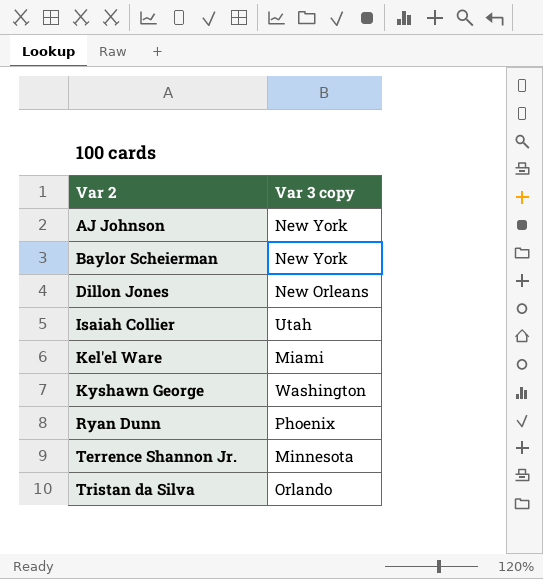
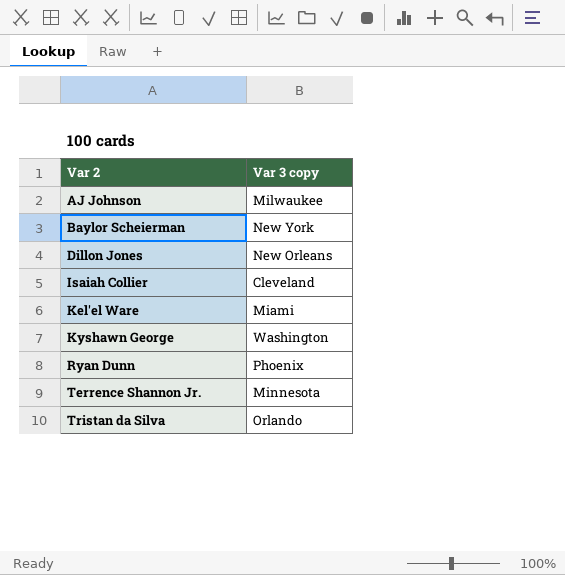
AJ Johnson | Var 3 copy: New York -> Milwaukee
Isaiah Collier | Var 3 copy: Utah -> Cleveland

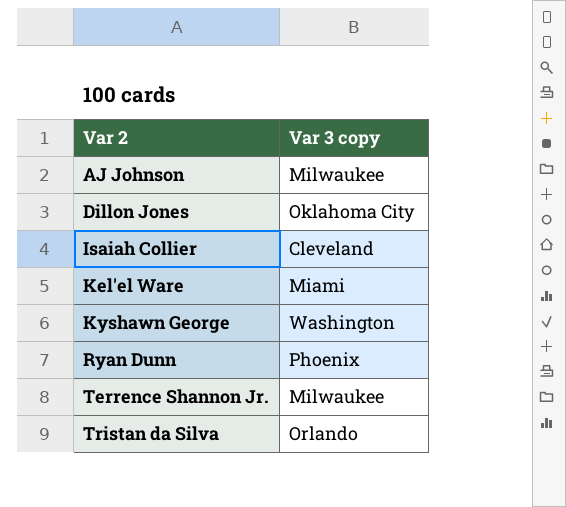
row Baylor Scheierman: New York -> none
Dillon Jones | Var 3 copy: New Orleans -> Oklahoma City
Terrence Shannon Jr. | Var 3 copy: Minnesota -> Milwaukee

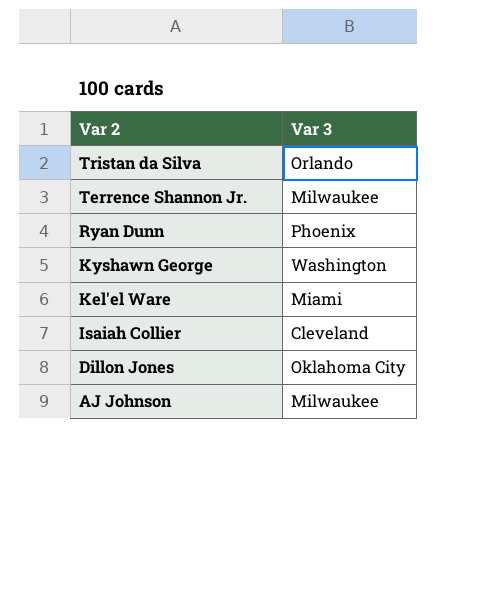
row order: Var 2 ascending -> Var 2 descending
column name: Var 3 copy -> Var 3

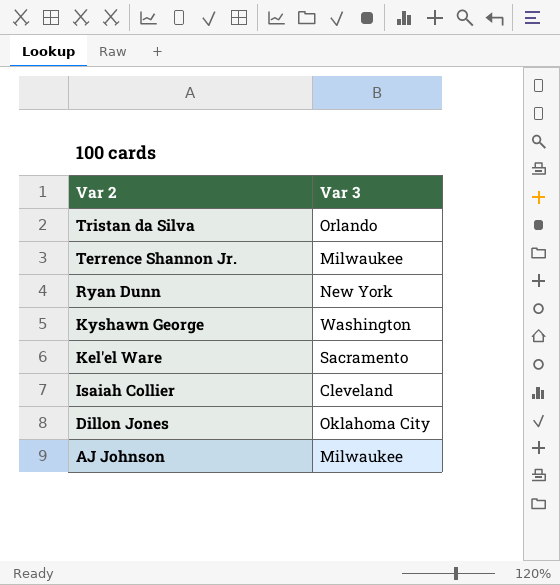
Ryan Dunn | Var 3: Phoenix -> New York
Kel'el Ware | Var 3: Miami -> Sacramento

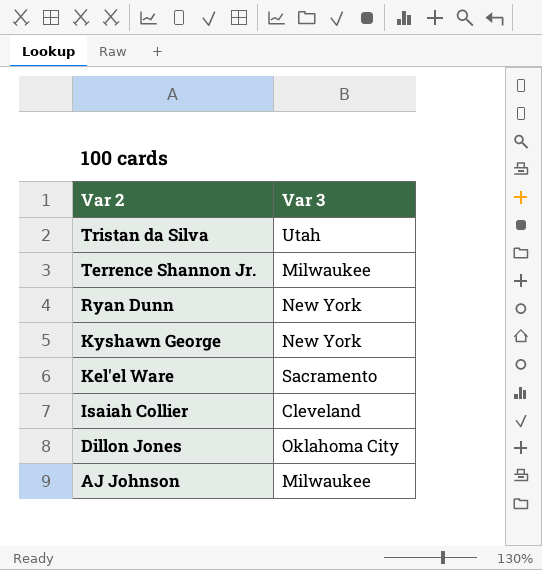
Tristan da Silva | Var 3: Orlando -> Utah
Kyshawn George | Var 3: Washington -> New York

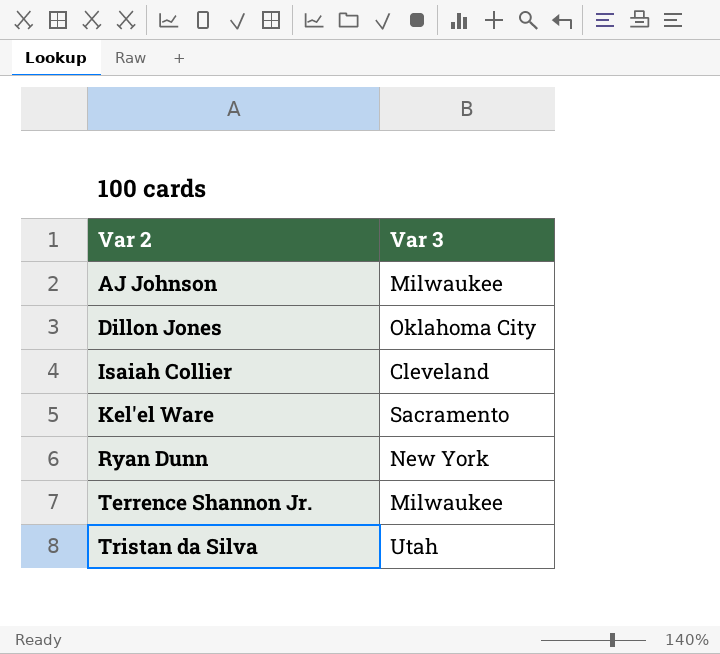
row order: Var 2 descending -> Var 2 ascending
row Kyshawn George: New York -> none

